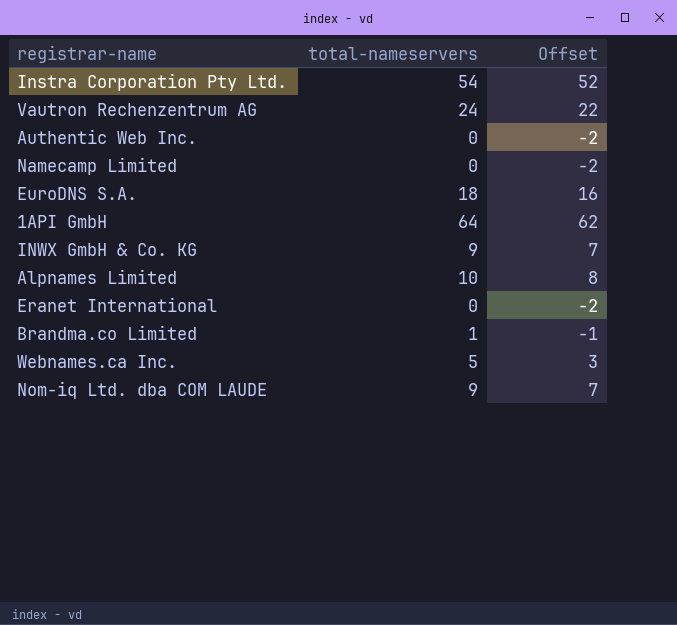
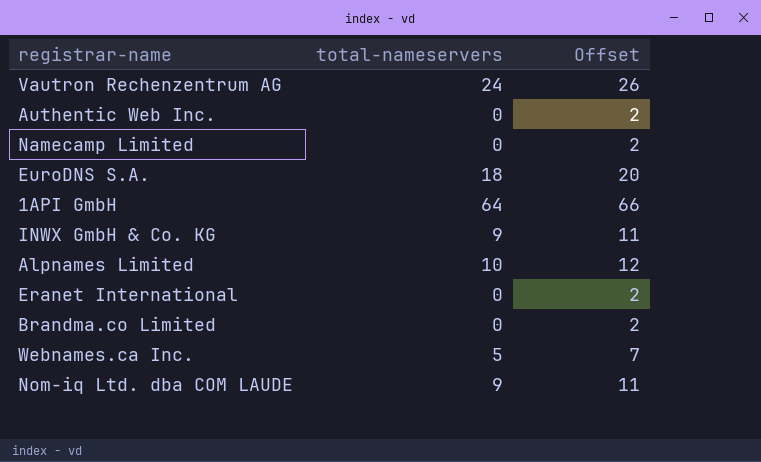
column Offset | formula: [total-nameservers] - 2 -> [total-nameservers] + 2
row Instra Corporation Pty Ltd.: 54 | 52 -> none
Brandma.co Limited | total-nameservers: 1 -> 0

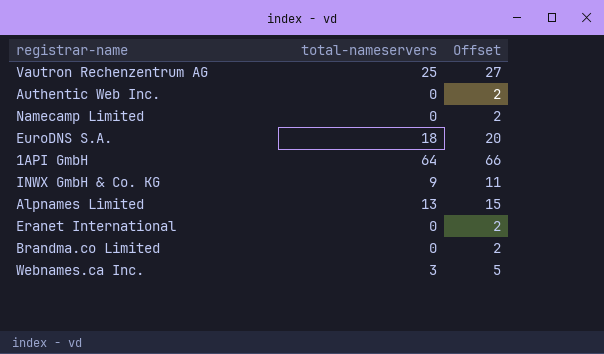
row Nom-iq Ltd. dba COM LAUDE: 9 | 11 -> none
Vautron Rechenzentrum AG | total-nameservers: 24 -> 25
Vautron Rechenzentrum AG | Offset: 26 -> 27
Alpnames Limited | total-nameservers: 10 -> 13
Alpnames Limited | Offset: 12 -> 15
Webnames.ca Inc. | total-nameservers: 5 -> 3
Webnames.ca Inc. | Offset: 7 -> 5

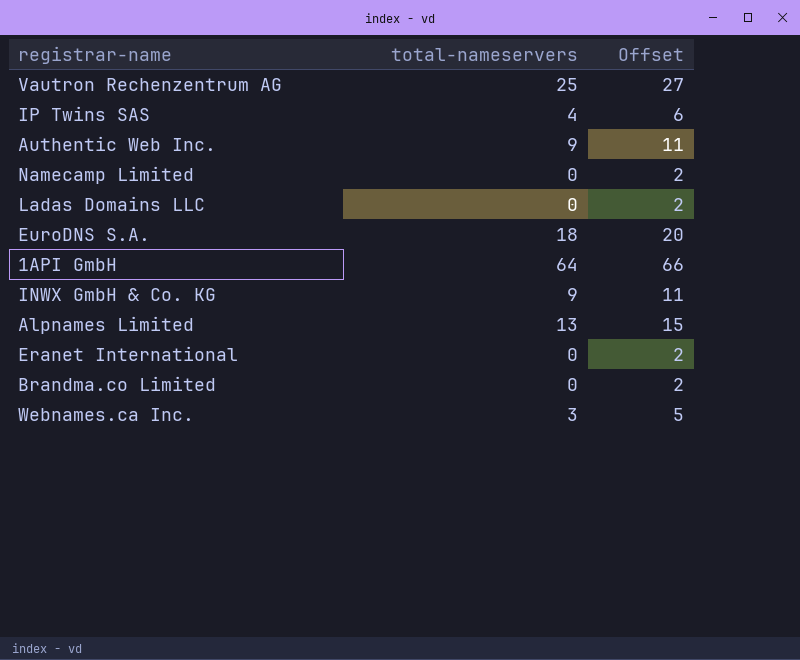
row IP Twins SAS: none -> 4 | 6
Authentic Web Inc. | total-nameservers: 0 -> 9
Authentic Web Inc. | Offset: 2 -> 11
row Ladas Domains LLC: none -> 0 | 2

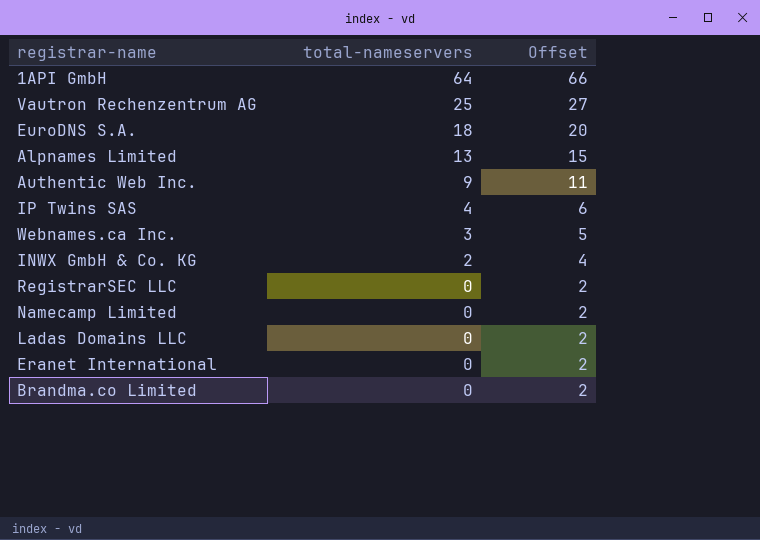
row order: none -> total-nameservers descending
INWX GmbH & Co. KG | total-nameservers: 9 -> 2
INWX GmbH & Co. KG | Offset: 11 -> 4
row RegistrarSEC LLC: none -> 0 | 2

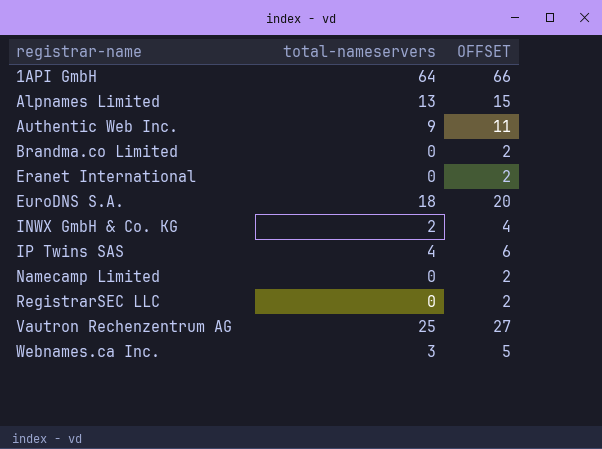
row order: total-nameservers descending -> registrar-name ascending
column name: Offset -> OFFSET
row Ladas Domains LLC: 0 | 2 -> none

